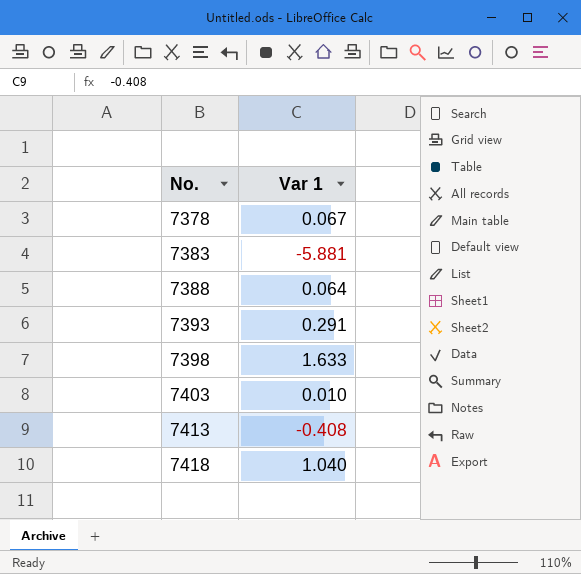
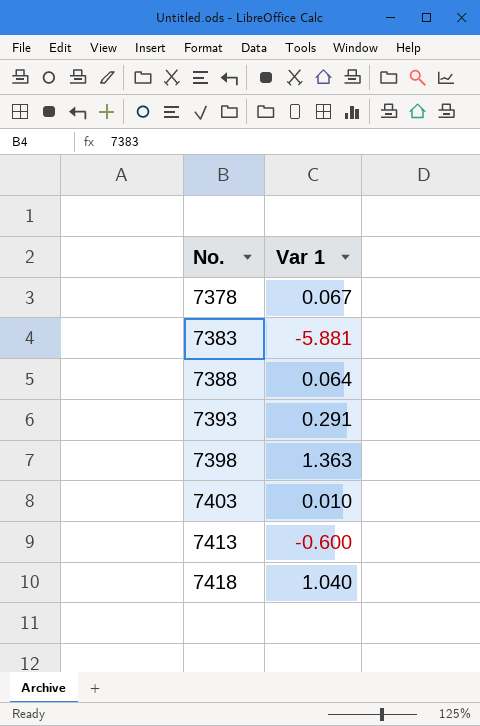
7398 | Var 1: 1.633 -> 1.363
7413 | Var 1: -0.408 -> -0.600

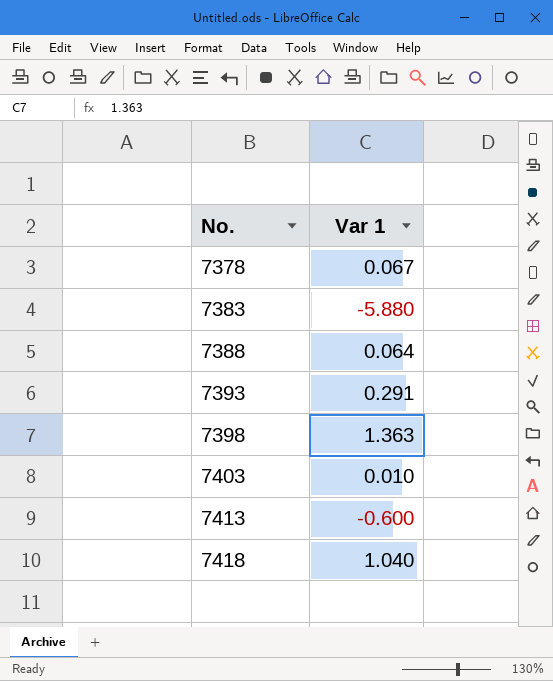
7383 | Var 1: -5.881 -> -5.880

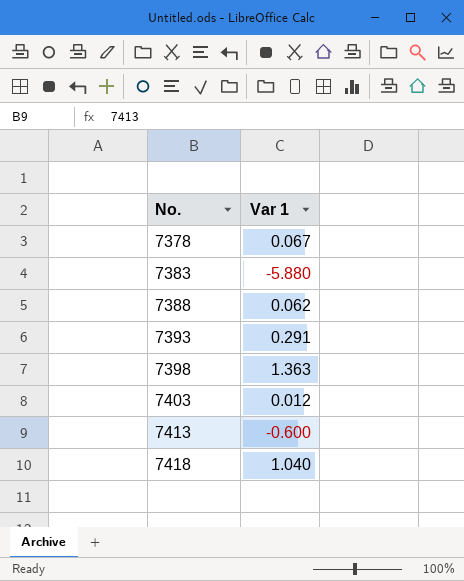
7388 | Var 1: 0.064 -> 0.062
7403 | Var 1: 0.010 -> 0.012

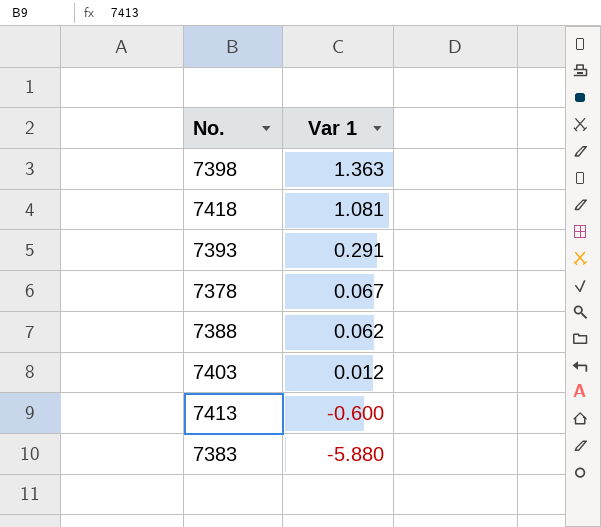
row order: No. ascending -> Var 1 descending
7418 | Var 1: 1.040 -> 1.081

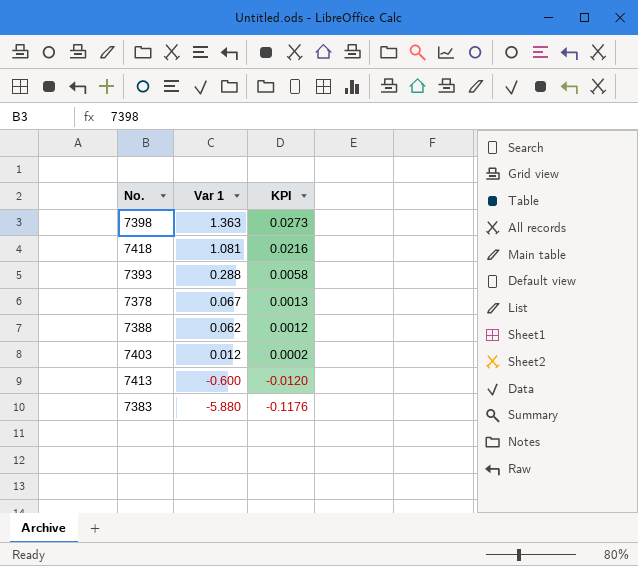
column KPI | formula: none -> [Var 1] * 0.02
7393 | Var 1: 0.291 -> 0.288

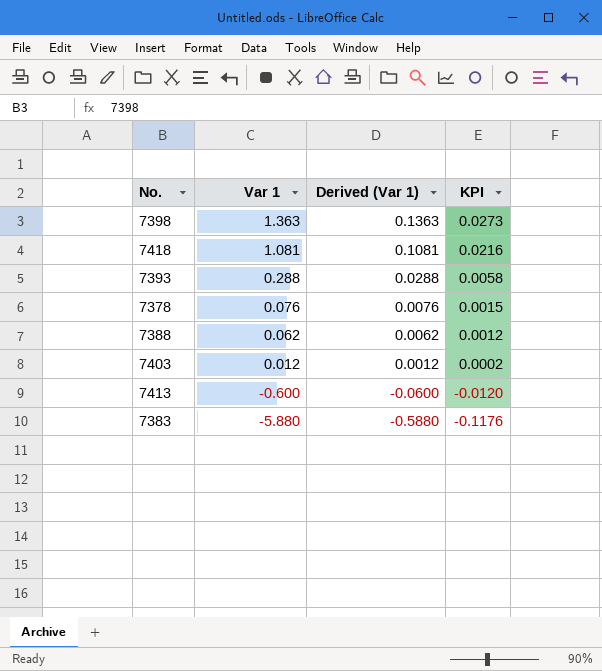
column Derived (Var 1) | formula: none -> [Var 1] * 0.1
7378 | Var 1: 0.067 -> 0.076
7378 | KPI: 0.0013 -> 0.0015

